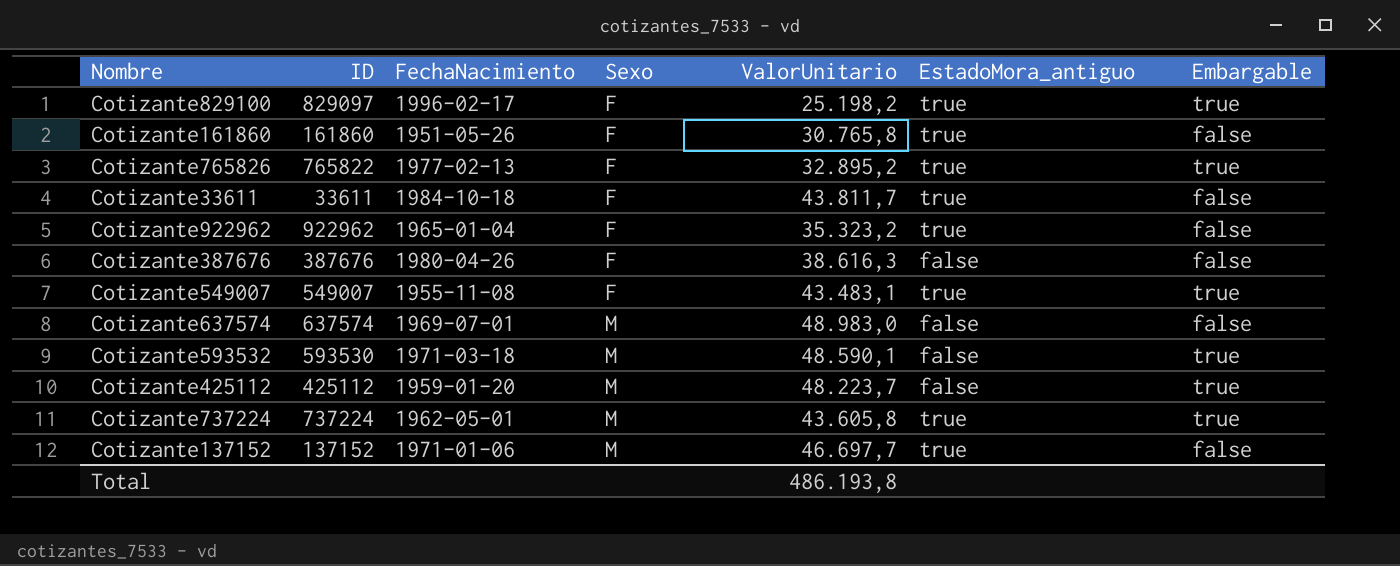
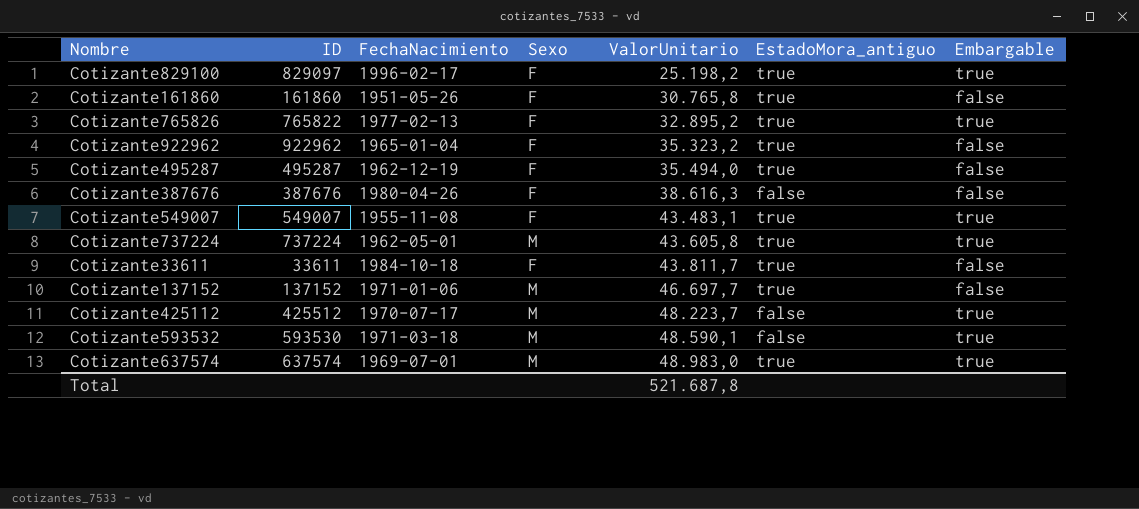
row order: Sexo ascending -> ValorUnitario ascending
row Cotizante495287: none -> 495287 | 1962-12-19 | F | 35.494,0 | true | false
Cotizante425112 | ID: 425112 -> 425512
Cotizante425112 | FechaNacimiento: 1959-01-20 -> 1970-07-17
Cotizante637574 | EstadoMora_antiguo: false -> true
Cotizante637574 | Embargable: false -> true
Total | ValorUnitario: 486.193,8 -> 521.687,8

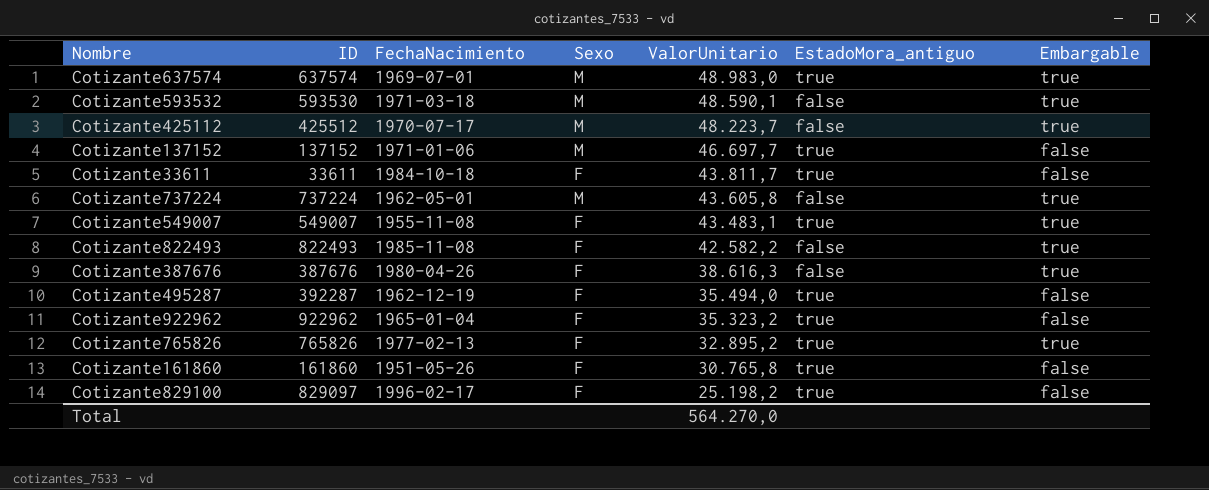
row order: ValorUnitario ascending -> ValorUnitario descending
Cotizante737224 | EstadoMora_antiguo: true -> false
row Cotizante822493: none -> 822493 | 1985-11-08 | F | 42.582,2 | false | true
Cotizante387676 | Embargable: false -> true
Cotizante495287 | ID: 495287 -> 392287
Cotizante765826 | ID: 765822 -> 765826
Cotizante829100 | Embargable: true -> false
Total | ValorUnitario: 521.687,8 -> 564.270,0

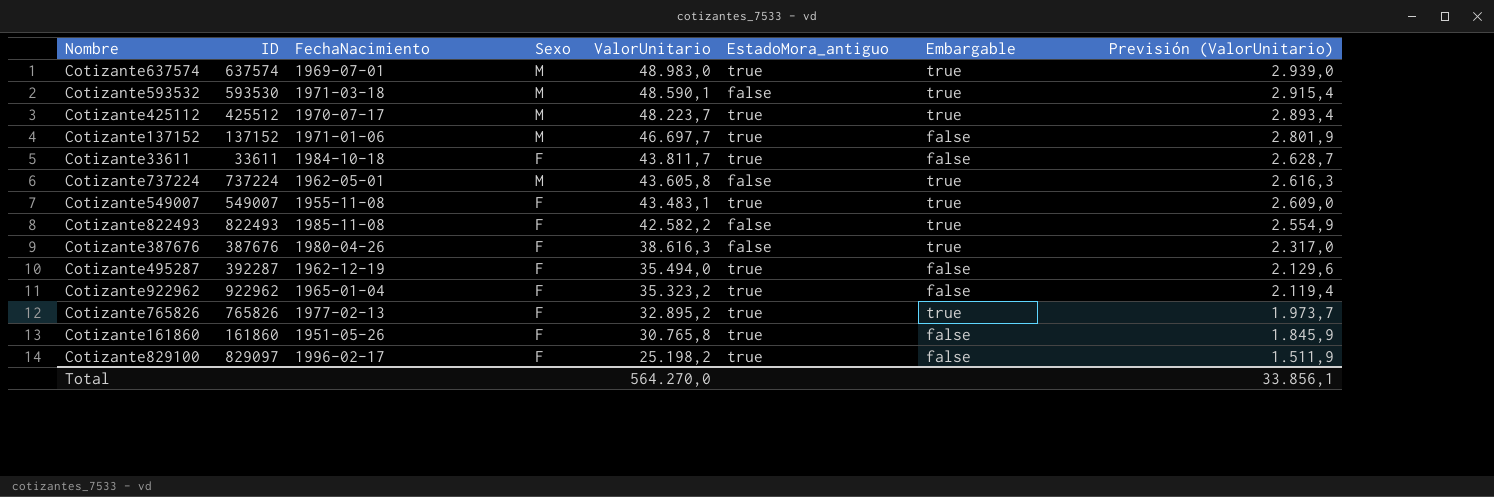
column Previsión (ValorUnitario) | formula: none -> [ValorUnitario] * 0,06
Cotizante425112 | EstadoMora_antiguo: false -> true

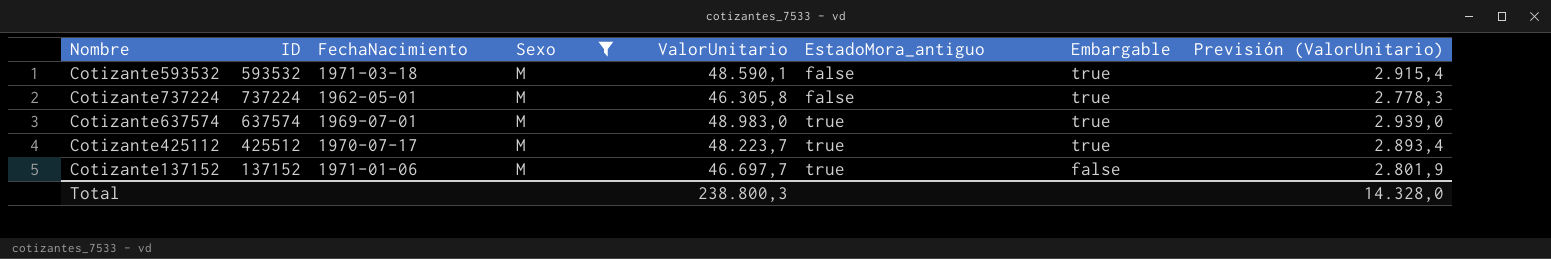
filter: none -> Sexo = M
row order: ValorUnitario descending -> EstadoMora_antiguo ascending
Cotizante593532 | ID: 593530 -> 593532
Cotizante737224 | ValorUnitario: 43.605,8 -> 46.305,8
Cotizante737224 | Previsión (ValorUnitario): 2.616,3 -> 2.778,3
Total | ValorUnitario: 564.270,0 -> 238.800,3
Total | Previsión (ValorUnitario): 33.856,1 -> 14.328,0

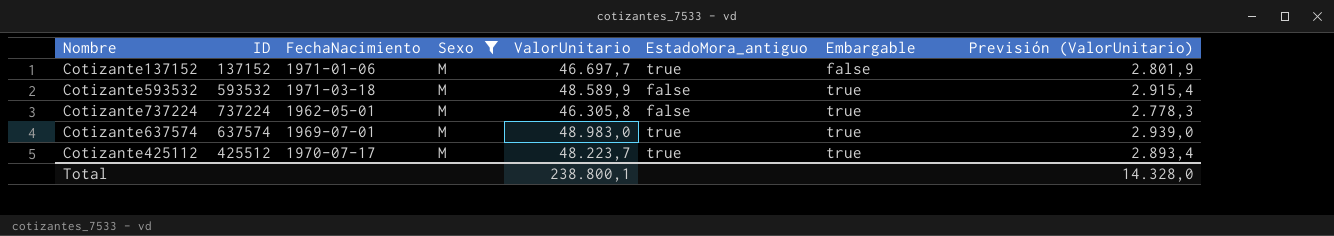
row order: EstadoMora_antiguo ascending -> Embargable ascending
Cotizante593532 | ValorUnitario: 48.590,1 -> 48.589,9
Total | ValorUnitario: 238.800,3 -> 238.800,1

